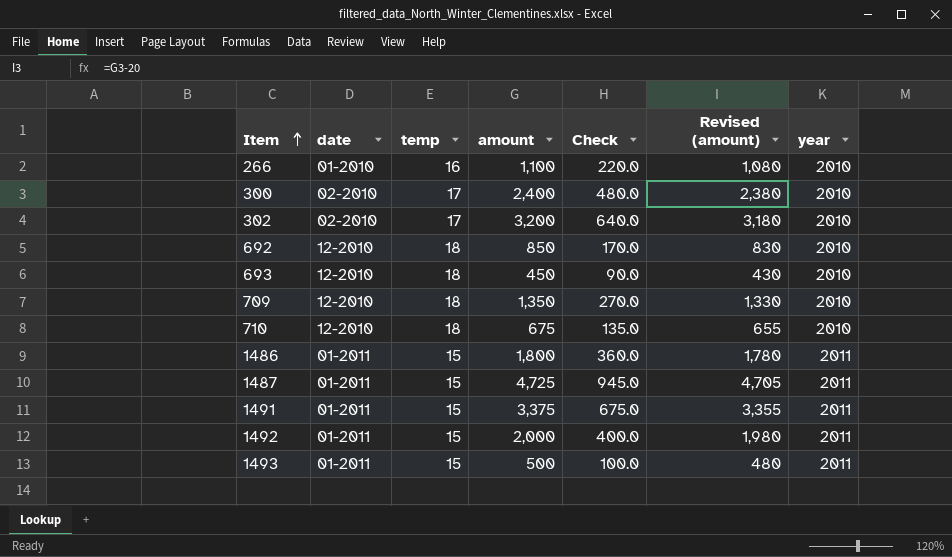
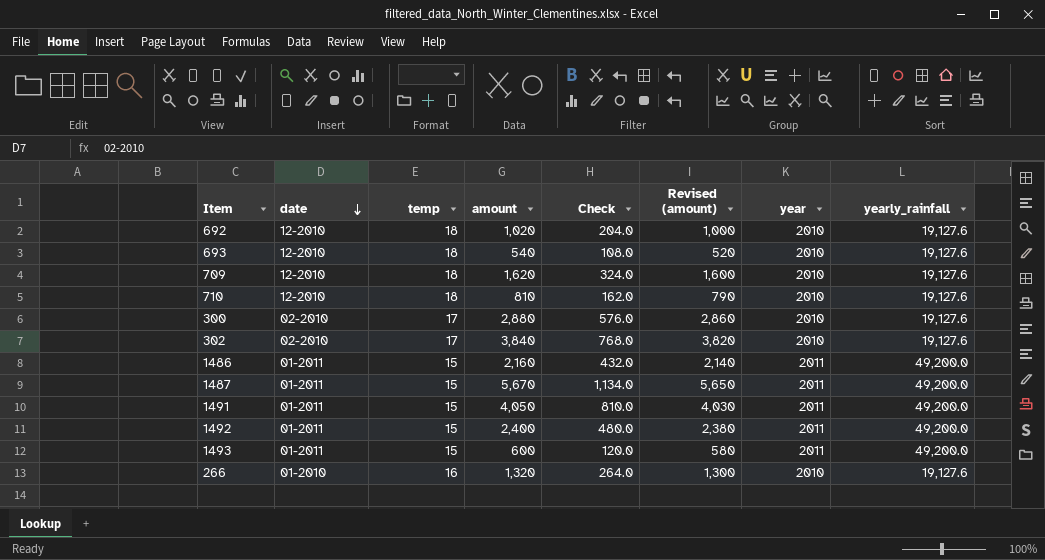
row order: Item ascending -> date descending
column yearly_rainfall | position: none -> 8
692 | amount: 850 -> 1,020
692 | Check: 170.0 -> 204.0
692 | Revised (amount): 830 -> 1,000
693 | amount: 450 -> 540
693 | Check: 90.0 -> 108.0
693 | Revised (amount): 430 -> 520
709 | amount: 1,350 -> 1,620
709 | Check: 270.0 -> 324.0
709 | Revised (amount): 1,330 -> 1,600
710 | amount: 675 -> 810
710 | Check: 135.0 -> 162.0
710 | Revised (amount): 655 -> 790
300 | amount: 2,400 -> 2,880
300 | Check: 480.0 -> 576.0
300 | Revised (amount): 2,380 -> 2,860
302 | amount: 3,200 -> 3,840
302 | Check: 640.0 -> 768.0
302 | Revised (amount): 3,180 -> 3,820
1486 | amount: 1,800 -> 2,160
1486 | Check: 360.0 -> 432.0
1486 | Revised (amount): 1,780 -> 2,140
1487 | amount: 4,725 -> 5,670
1487 | Check: 945.0 -> 1,134.0
1487 | Revised (amount): 4,705 -> 5,650
1491 | amount: 3,375 -> 4,050
1491 | Check: 675.0 -> 810.0
1491 | Revised (amount): 3,355 -> 4,030
1492 | amount: 2,000 -> 2,400
1492 | Check: 400.0 -> 480.0
1492 | Revised (amount): 1,980 -> 2,380
1493 | amount: 500 -> 600
1493 | Check: 100.0 -> 120.0
1493 | Revised (amount): 480 -> 580
266 | amount: 1,100 -> 1,320
266 | Check: 220.0 -> 264.0
266 | Revised (amount): 1,080 -> 1,300

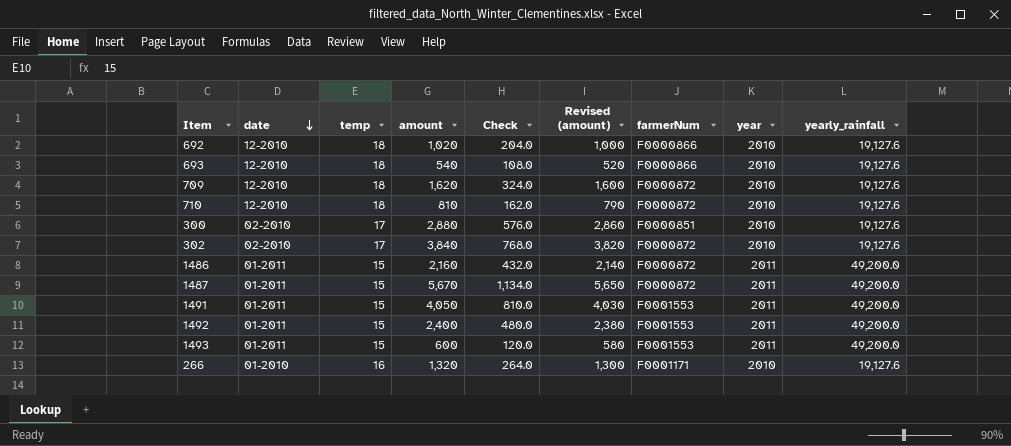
column farmerNum | position: none -> 7

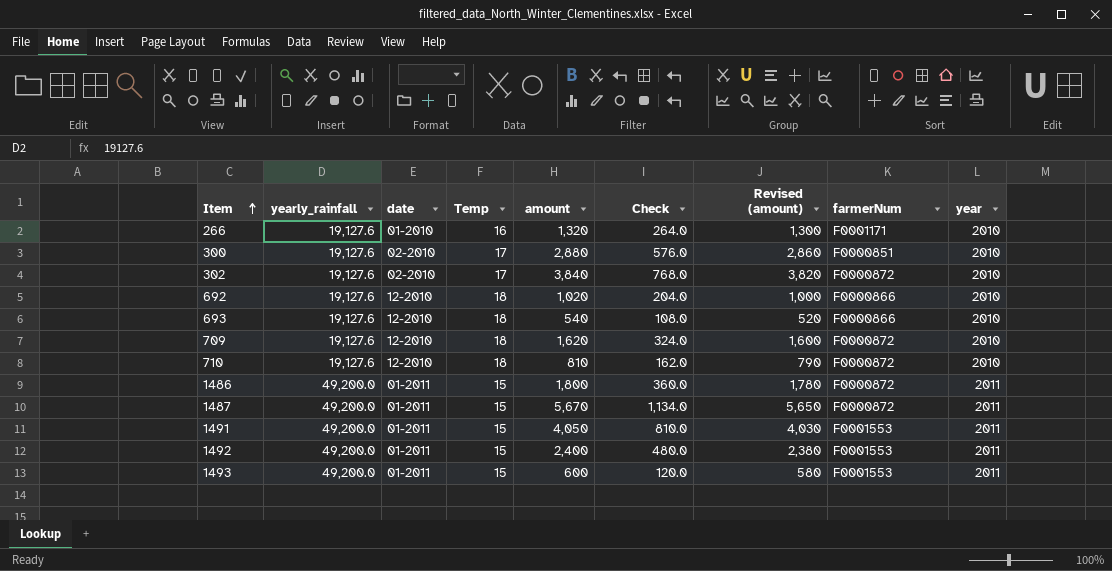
row order: date descending -> Item ascending
column yearly_rainfall | position: 9 -> 2
column name: temp -> Temp
1486 | amount: 2,160 -> 1,800
1486 | Check: 432.0 -> 360.0
1486 | Revised (amount): 2,140 -> 1,780

